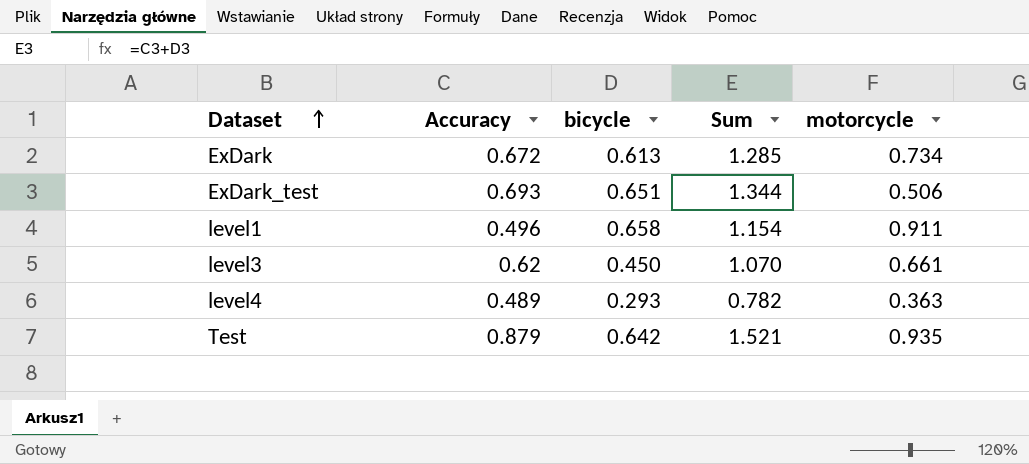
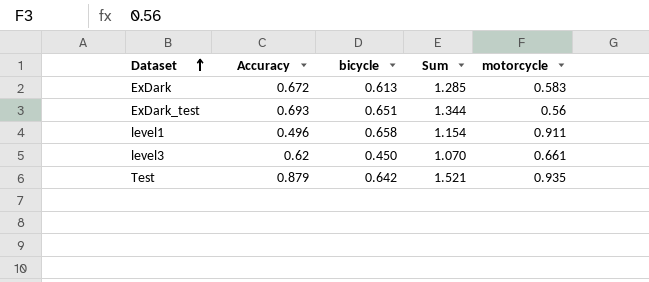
row level4: 0.489 | 0.293 | 0.782 | 0.363 -> none
ExDark | motorcycle: 0.734 -> 0.583
ExDark_test | motorcycle: 0.506 -> 0.56

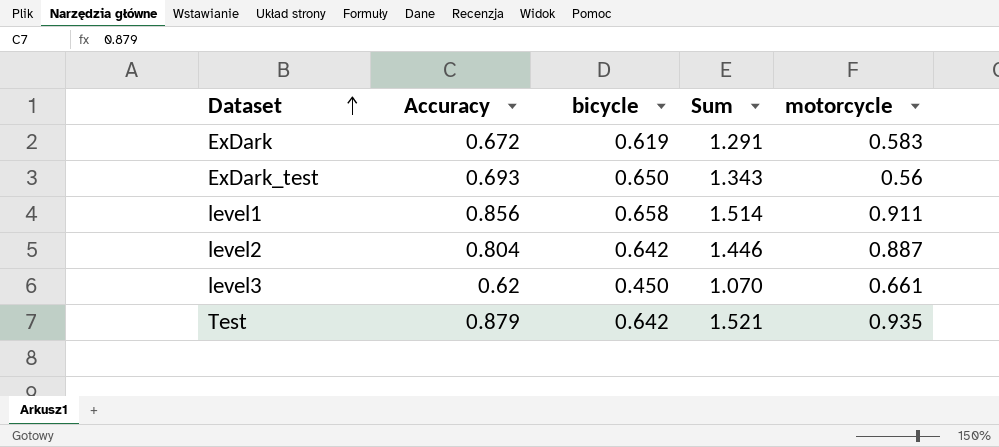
ExDark | bicycle: 0.613 -> 0.619
ExDark | Sum: 1.285 -> 1.291
ExDark_test | bicycle: 0.651 -> 0.650
ExDark_test | Sum: 1.344 -> 1.343
level1 | Accuracy: 0.496 -> 0.856
level1 | Sum: 1.154 -> 1.514
row level2: none -> 0.804 | 0.642 | 1.446 | 0.887

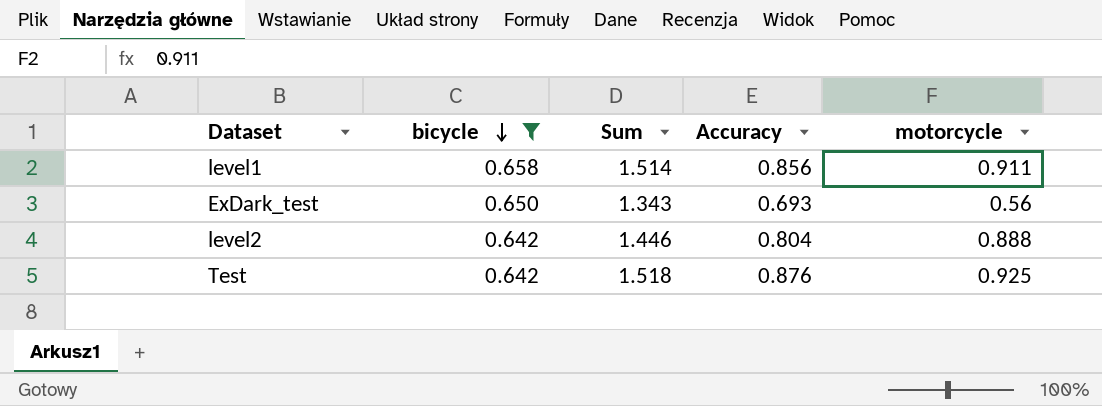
filter: none -> bicycle >= 0.642
row order: Dataset ascending -> bicycle descending
column Accuracy | position: 2 -> 4
level2 | motorcycle: 0.887 -> 0.888
Test | Sum: 1.521 -> 1.518
Test | Accuracy: 0.879 -> 0.876
Test | motorcycle: 0.935 -> 0.925

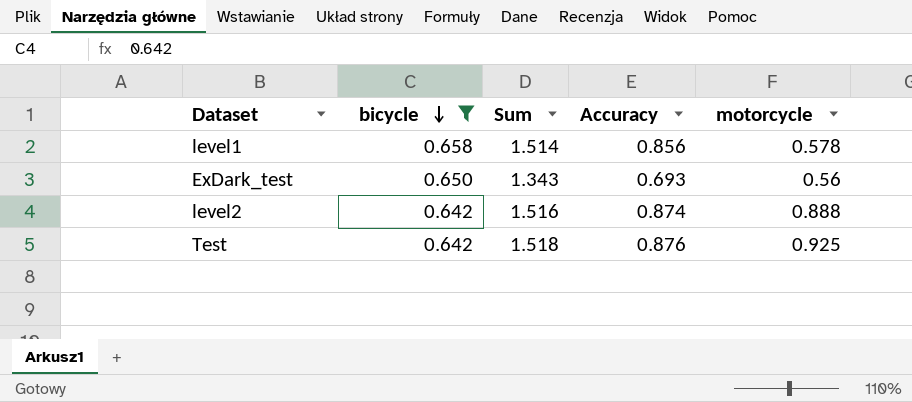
level1 | motorcycle: 0.911 -> 0.578
level2 | Sum: 1.446 -> 1.516
level2 | Accuracy: 0.804 -> 0.874

